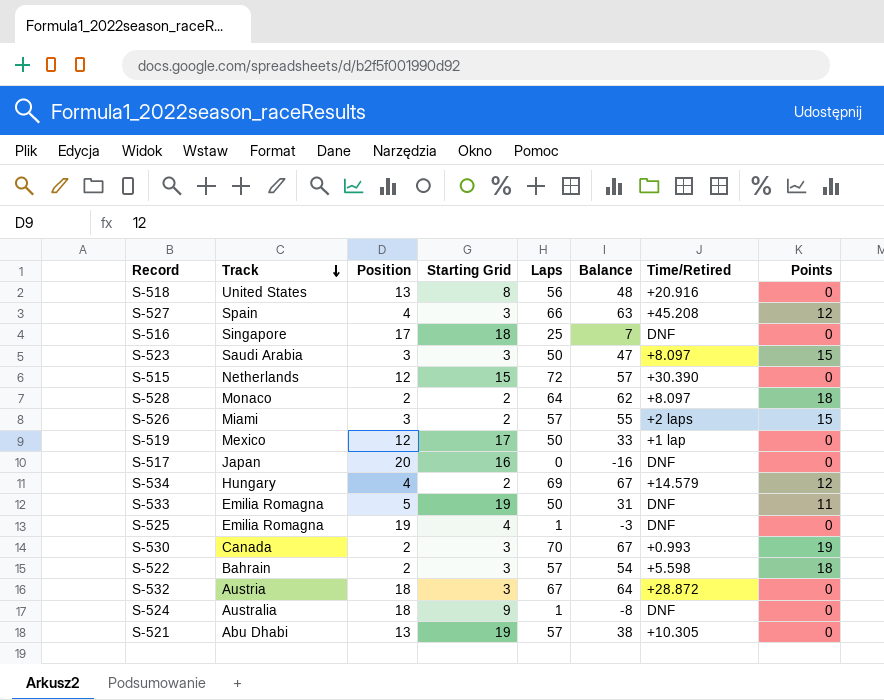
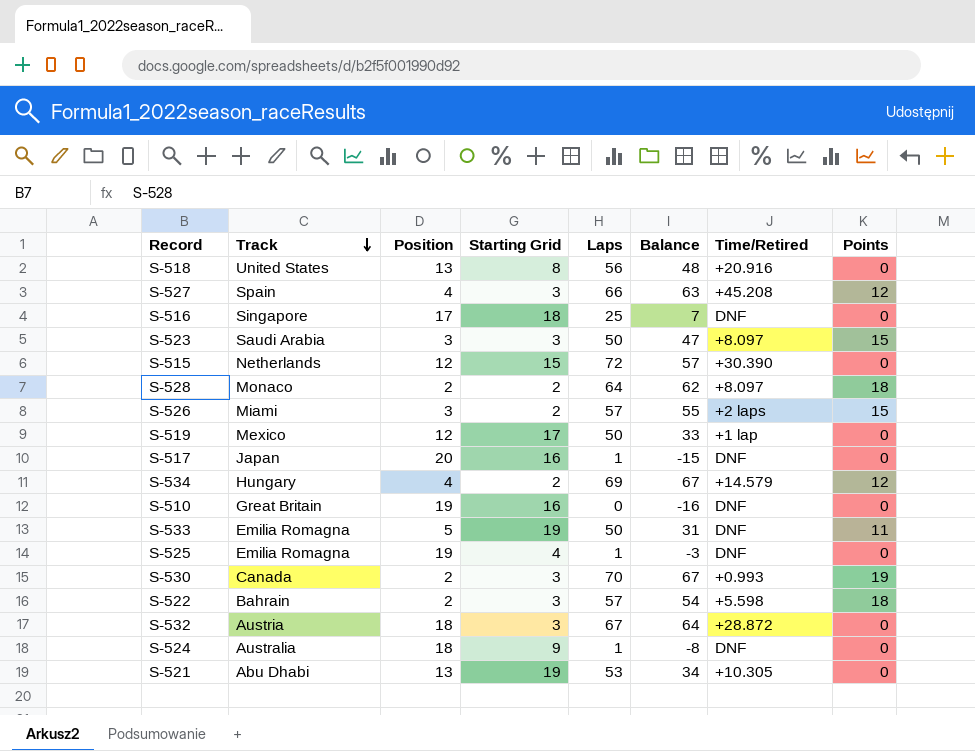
S-517 | Laps: 0 -> 1
S-517 | Balance: -16 -> -15
row S-510: none -> Great Britain | 19 | 16 | 0 | -16 | DNF | 0
S-521 | Laps: 57 -> 53
S-521 | Balance: 38 -> 34

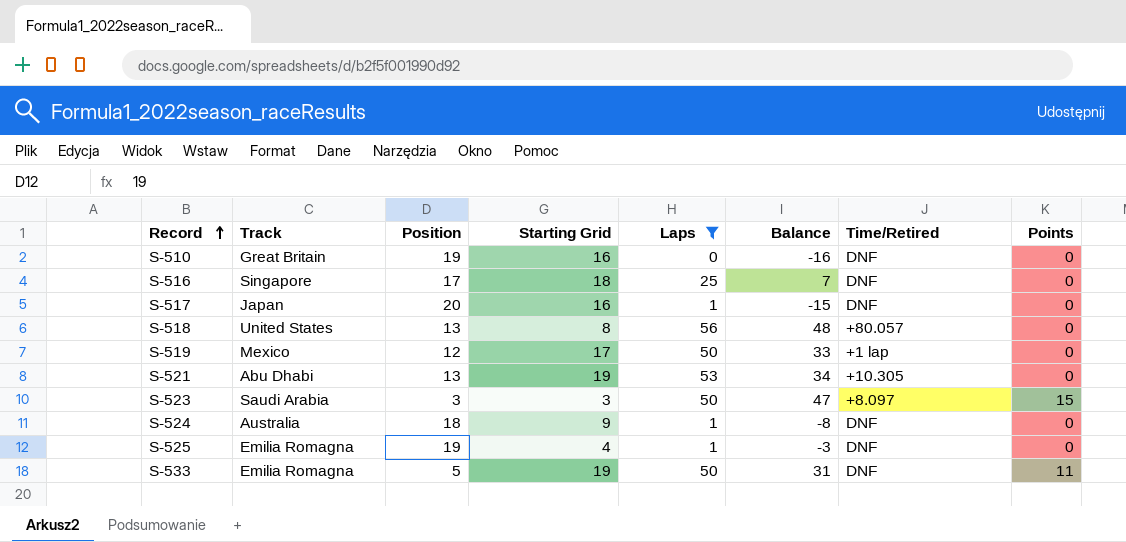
filter: none -> Laps <= 56
row order: Track descending -> Record ascending
S-518 | Time/Retired: +20.916 -> +80.057

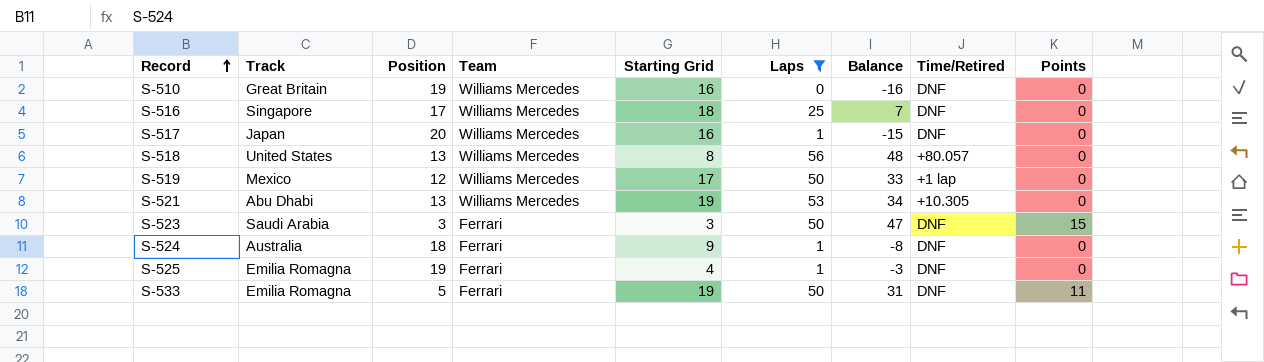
column Team | position: none -> 4
S-523 | Time/Retired: +8.097 -> DNF

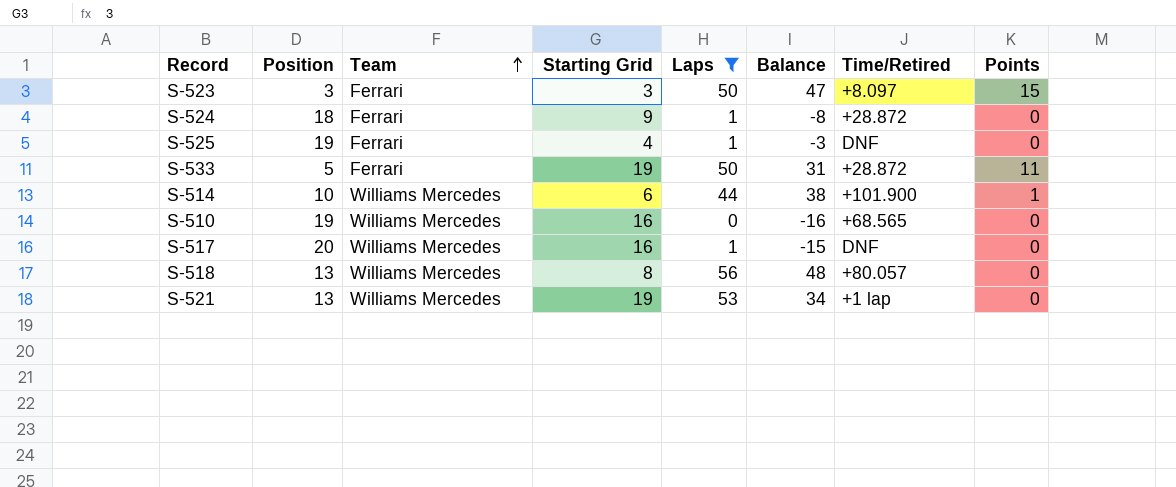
row order: Record ascending -> Team ascending
column Track | position: 2 -> none
row S-516: Singapore | 17 | Williams Mercedes | 18 | 25 | 7 | DNF | 0 -> none
row S-519: Mexico | 12 | Williams Mercedes | 17 | 50 | 33 | +1 lap | 0 -> none
S-523 | Time/Retired: DNF -> +8.097
S-524 | Time/Retired: DNF -> +28.872
S-533 | Time/Retired: DNF -> +28.872
row S-514: none -> 10 | Williams Mercedes | 6 | 44 | 38 | +101.900 | 1
S-510 | Time/Retired: DNF -> +68.565
S-521 | Time/Retired: +10.305 -> +1 lap

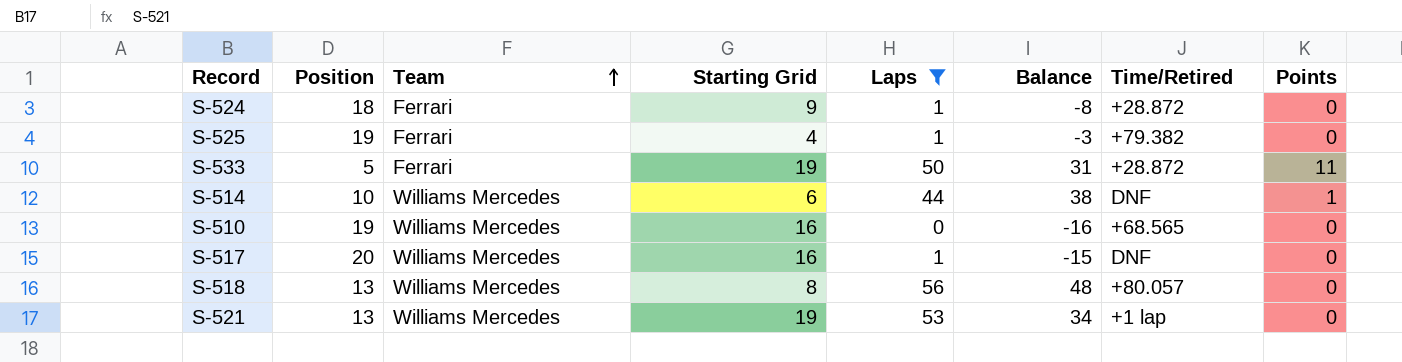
row S-523: 3 | Ferrari | 3 | 50 | 47 | +8.097 | 15 -> none
S-525 | Time/Retired: DNF -> +79.382
S-514 | Time/Retired: +101.900 -> DNF

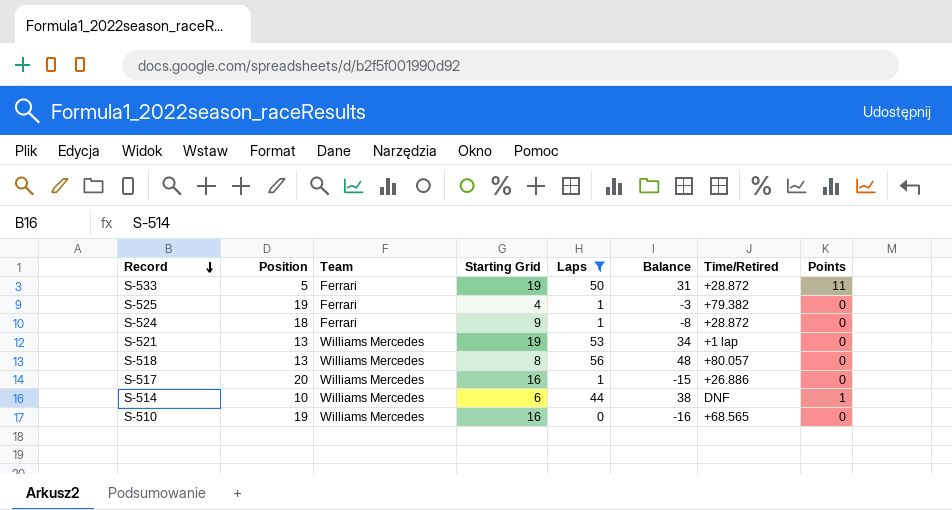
row order: Team ascending -> Record descending
S-517 | Time/Retired: DNF -> +26.886

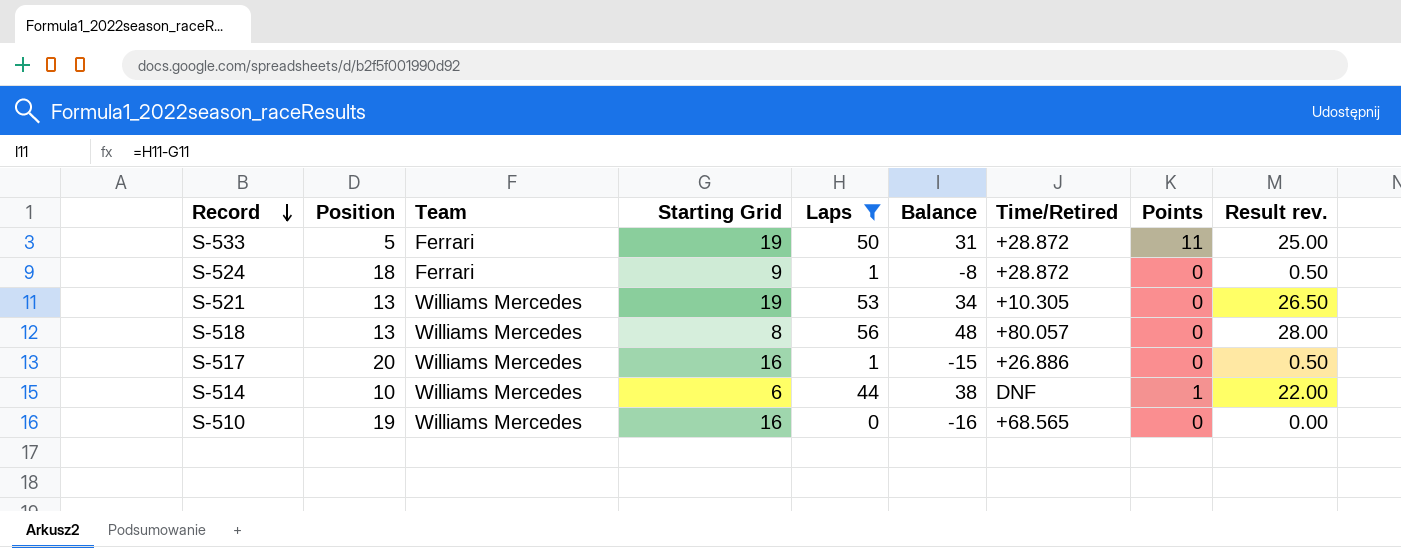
column Result rev. | formula: none -> [Laps] * 0.5
row S-525: 19 | Ferrari | 4 | 1 | -3 | +79.382 | 0 -> none
S-521 | Time/Retired: +1 lap -> +10.305

